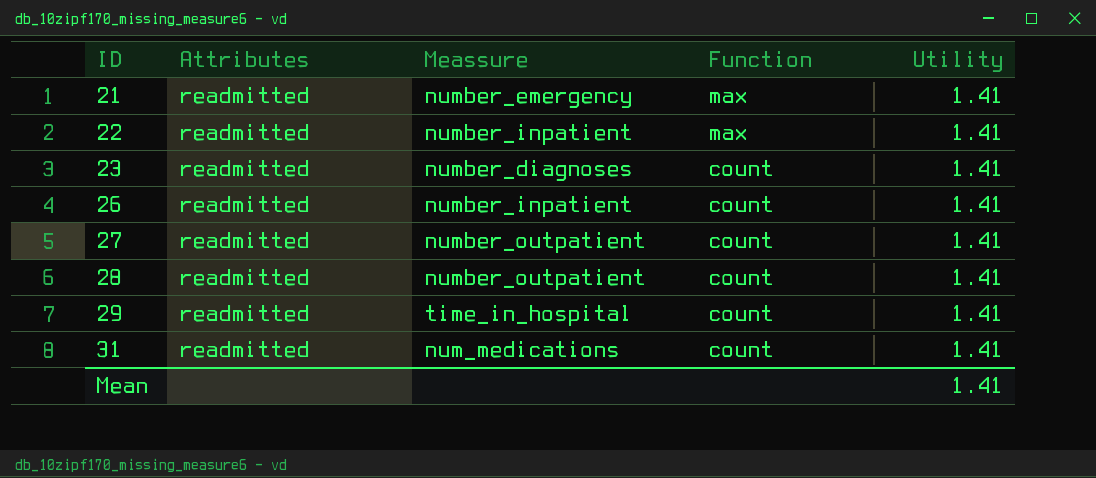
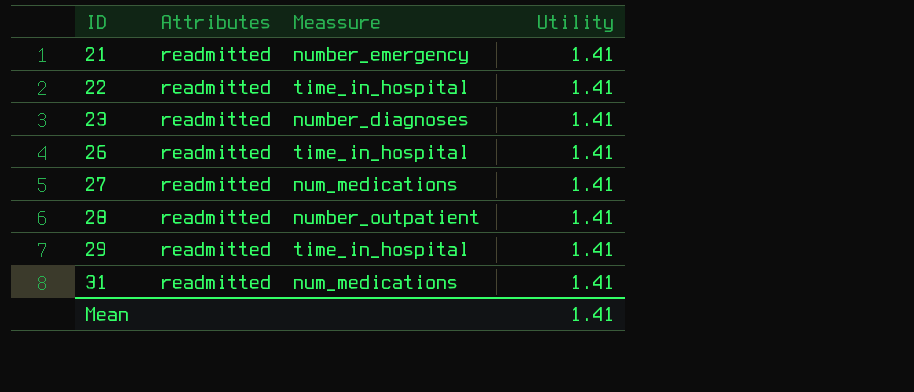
column Function | position: 4 -> none
22 | Meassure: number_inpatient -> time_in_hospital
26 | Meassure: number_inpatient -> time_in_hospital
27 | Meassure: number_outpatient -> num_medications

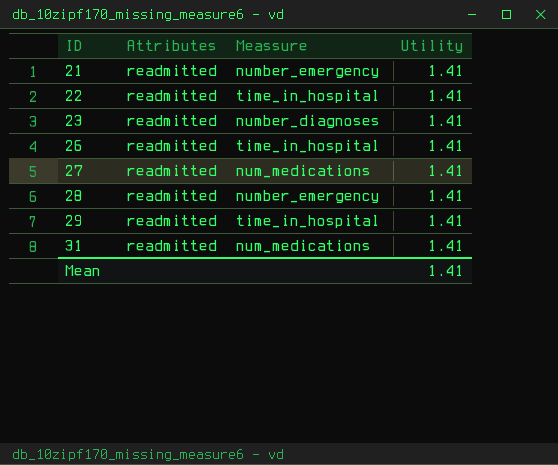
28 | Meassure: number_outpatient -> number_emergency

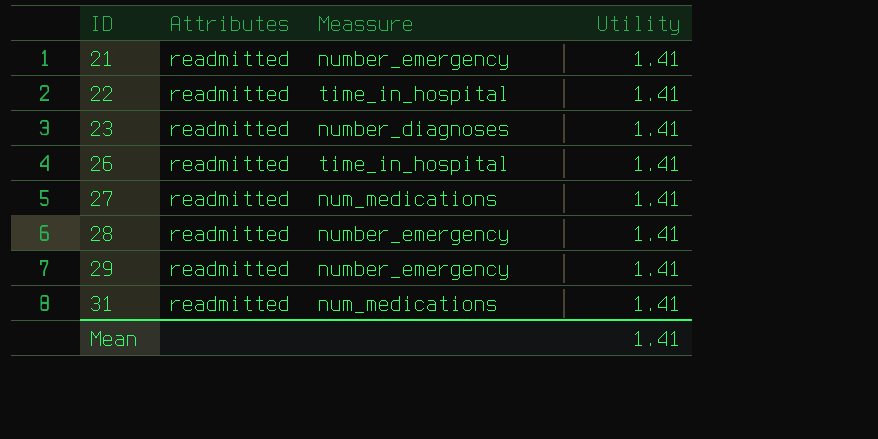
29 | Meassure: time_in_hospital -> number_emergency

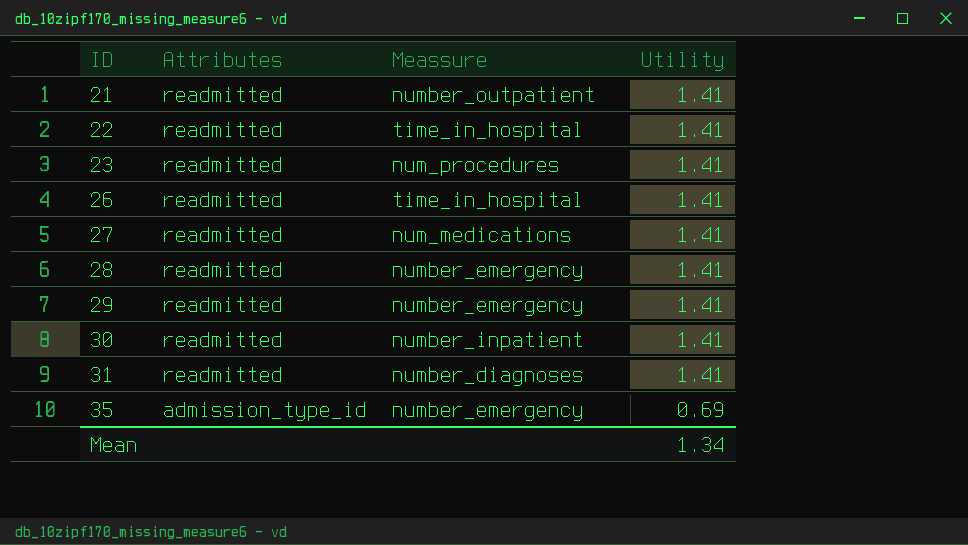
21 | Meassure: number_emergency -> number_outpatient
23 | Meassure: number_diagnoses -> num_procedures
row 30: none -> readmitted | number_inpatient | 1.41
31 | Meassure: num_medications -> number_diagnoses
row 35: none -> admission_type_id | number_emergency | 0.69
Mean | Utility: 1.41 -> 1.34

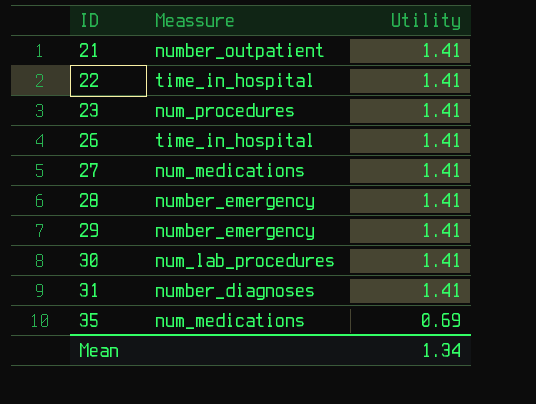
column Attributes | position: 2 -> none
30 | Meassure: number_inpatient -> num_lab_procedures
35 | Meassure: number_emergency -> num_medications

